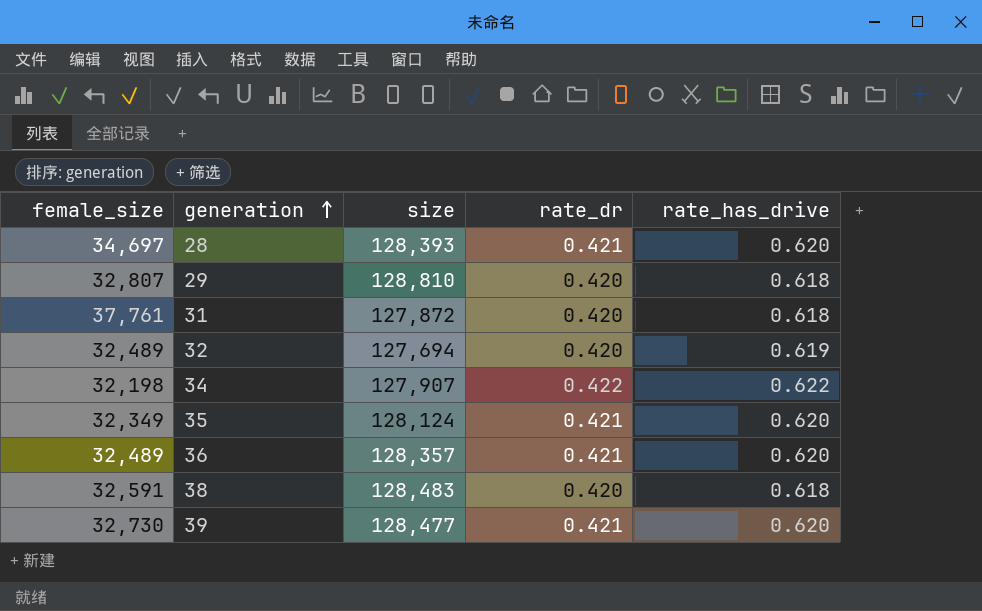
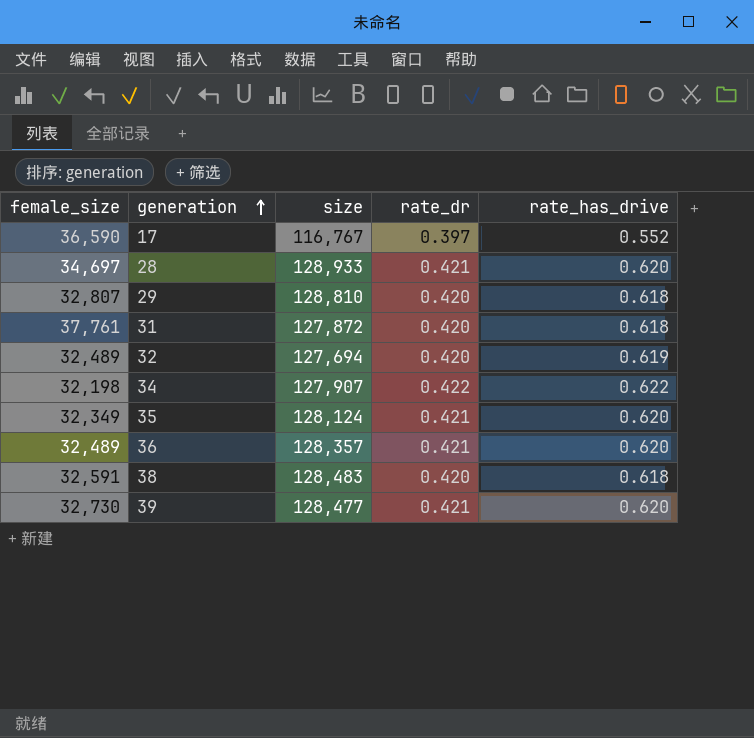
row 17: none -> 36,590 | 116,767 | 0.397 | 0.552
28 | size: 128,393 -> 128,933

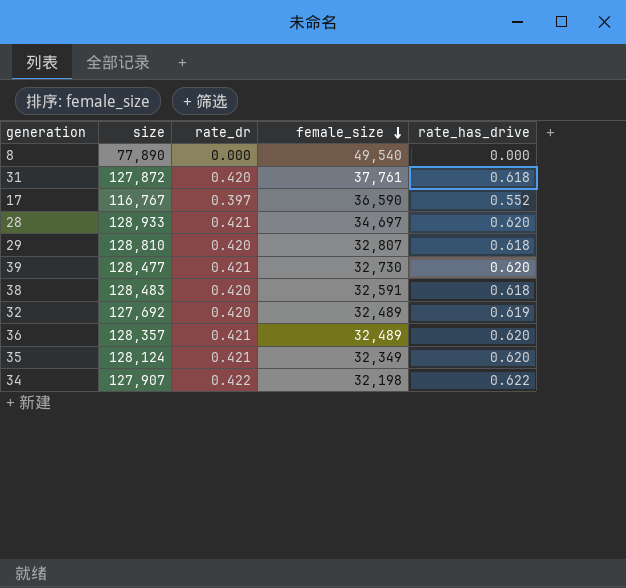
row order: generation ascending -> female_size descending
column female_size | position: 1 -> 4
row 8: none -> 77,890 | 0.000 | 49,540 | 0.000
32 | size: 127,694 -> 127,692

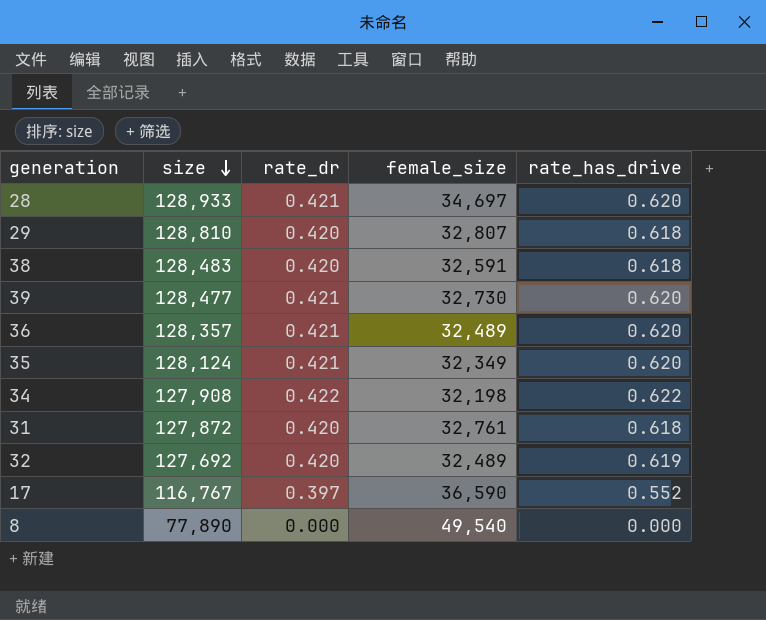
row order: female_size descending -> size descending
34 | size: 127,907 -> 127,908
31 | female_size: 37,761 -> 32,761

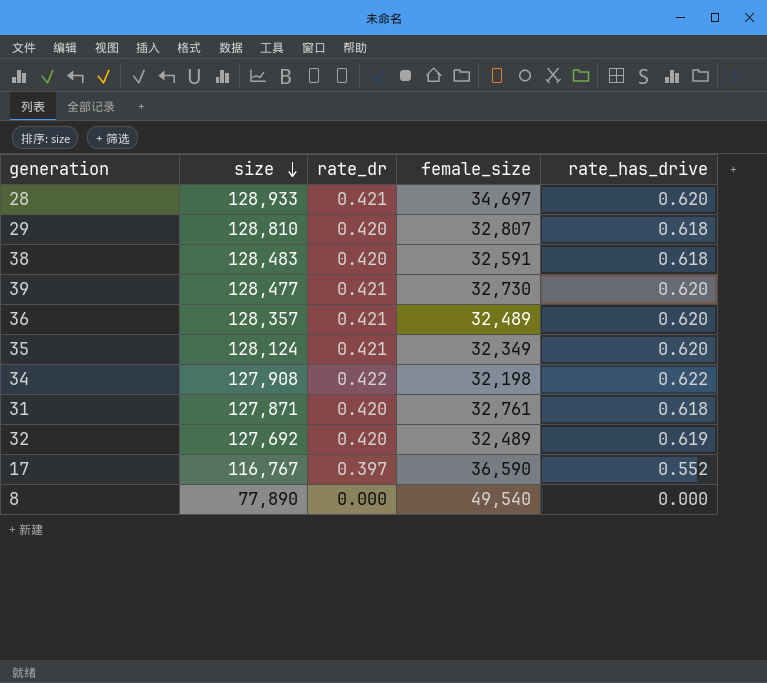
31 | size: 127,872 -> 127,871

